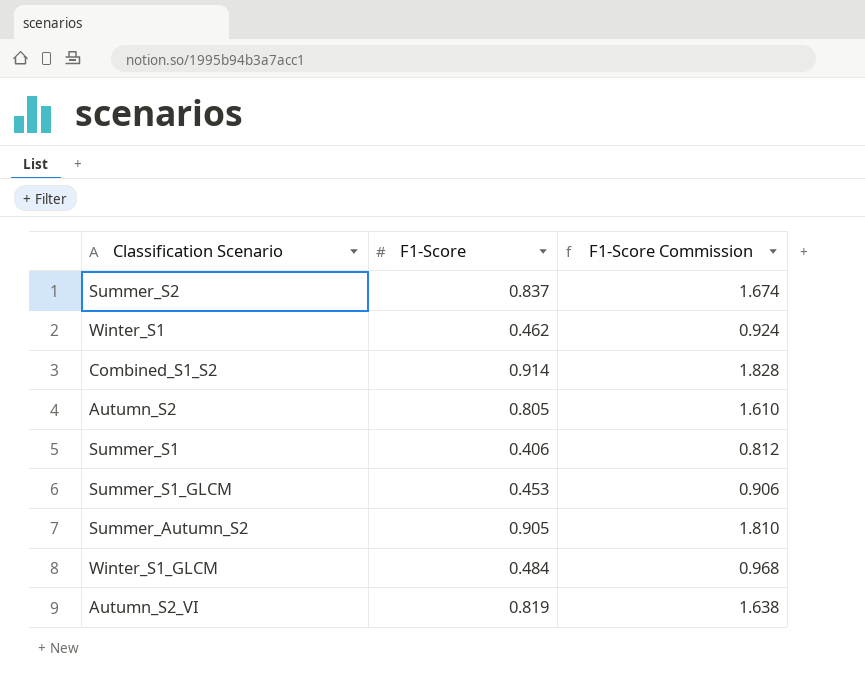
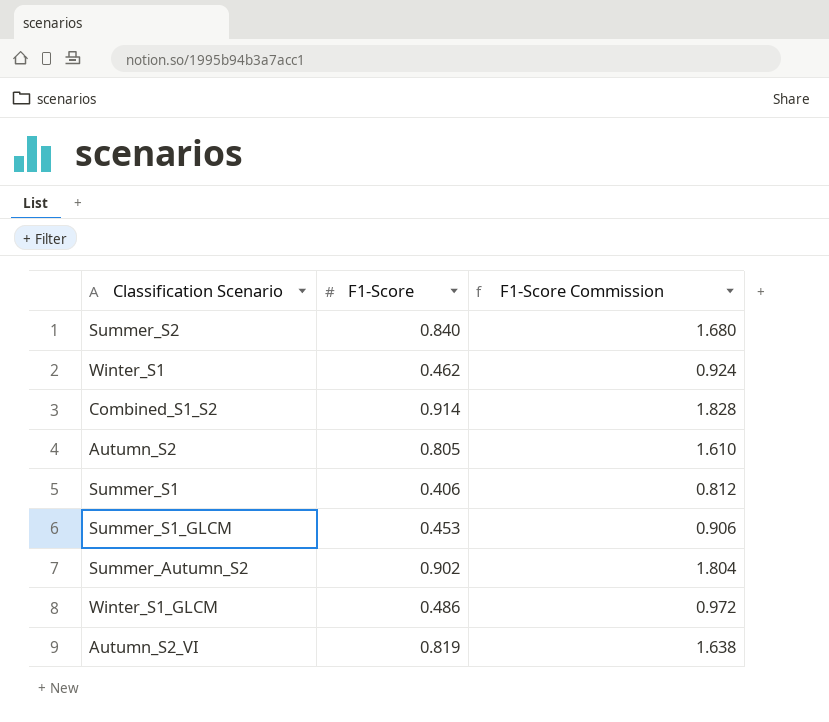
Summer_S2 | F1-Score: 0.837 -> 0.840
Summer_S2 | F1-Score Commission: 1.674 -> 1.680
Summer_Autumn_S2 | F1-Score: 0.905 -> 0.902
Summer_Autumn_S2 | F1-Score Commission: 1.810 -> 1.804
Winter_S1_GLCM | F1-Score: 0.484 -> 0.486
Winter_S1_GLCM | F1-Score Commission: 0.968 -> 0.972

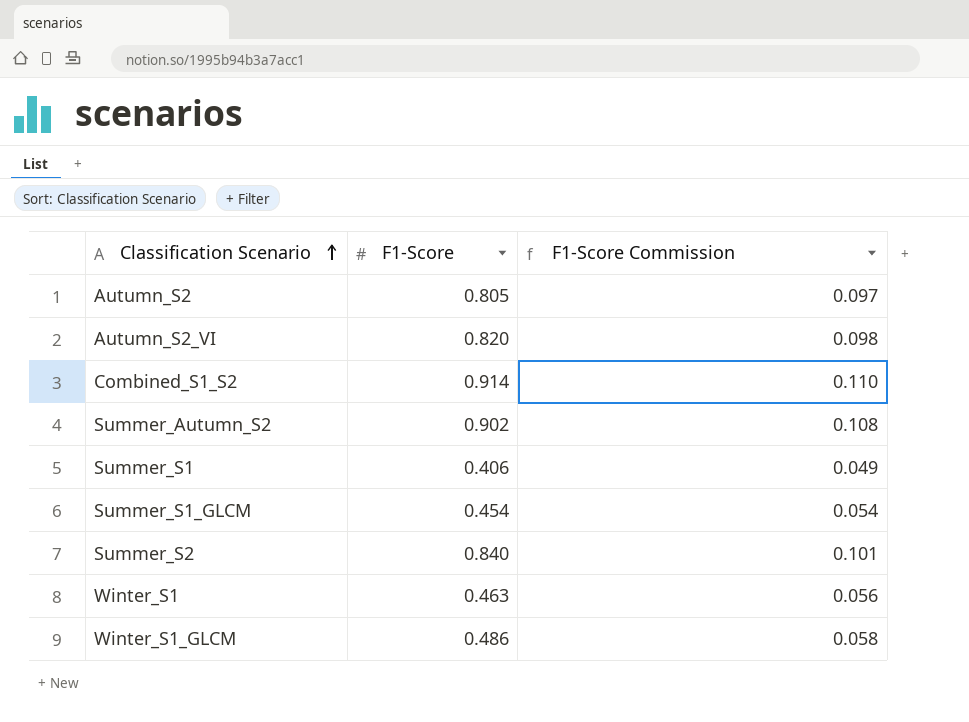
row order: none -> Classification Scenario ascending
column F1-Score Commission | formula: [F1-Score] * 2 -> [F1-Score] * 0.12
Autumn_S2_VI | F1-Score: 0.819 -> 0.820
Summer_S1_GLCM | F1-Score: 0.453 -> 0.454
Winter_S1 | F1-Score: 0.462 -> 0.463

